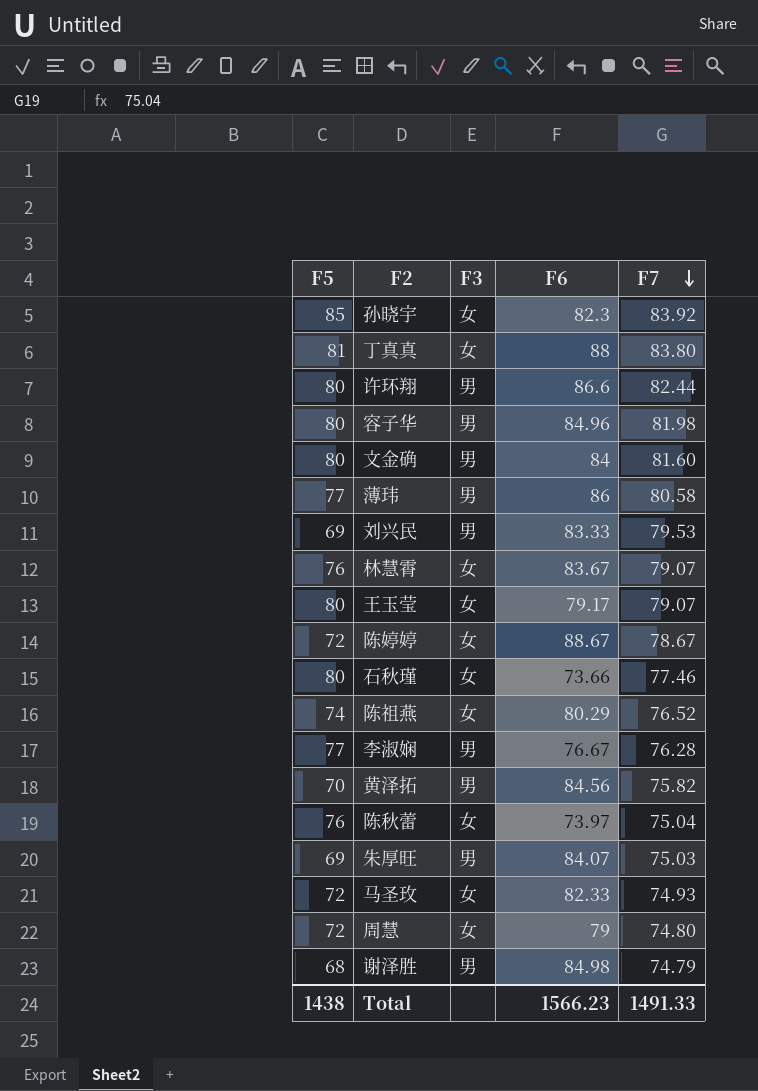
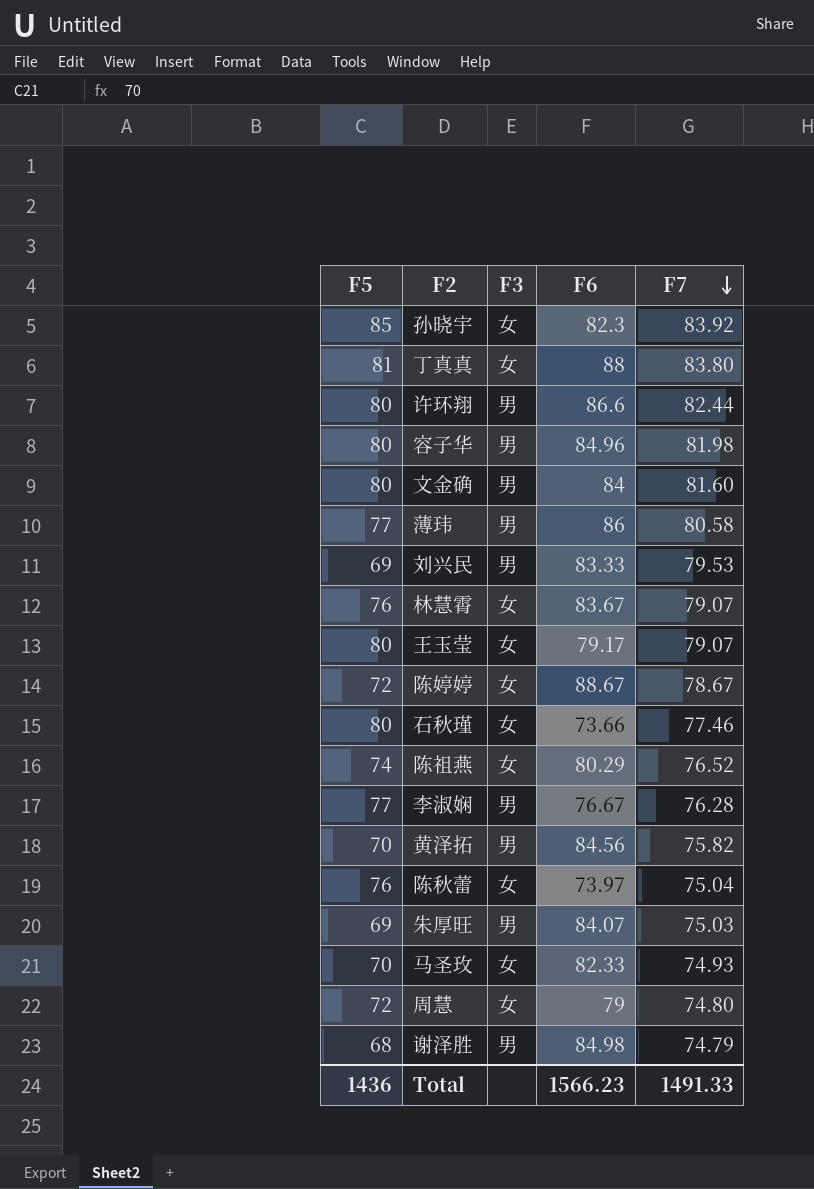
马圣玫 | F5: 72 -> 70
Total | F5: 1438 -> 1436

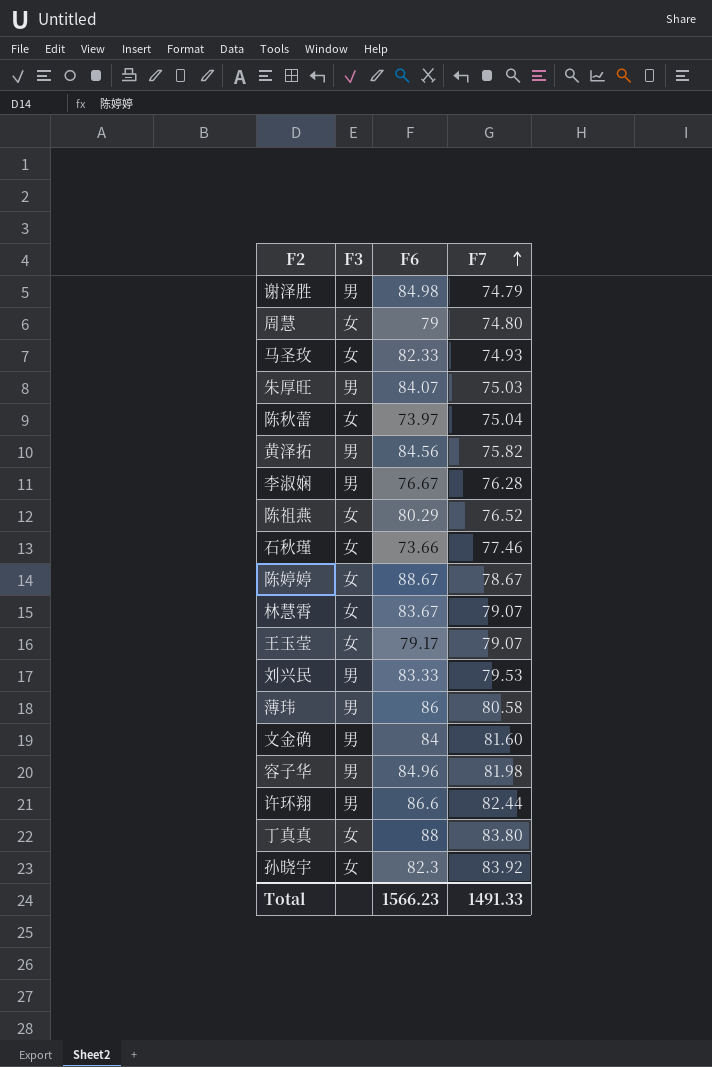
row order: F7 descending -> F7 ascending
column F5 | position: 1 -> none

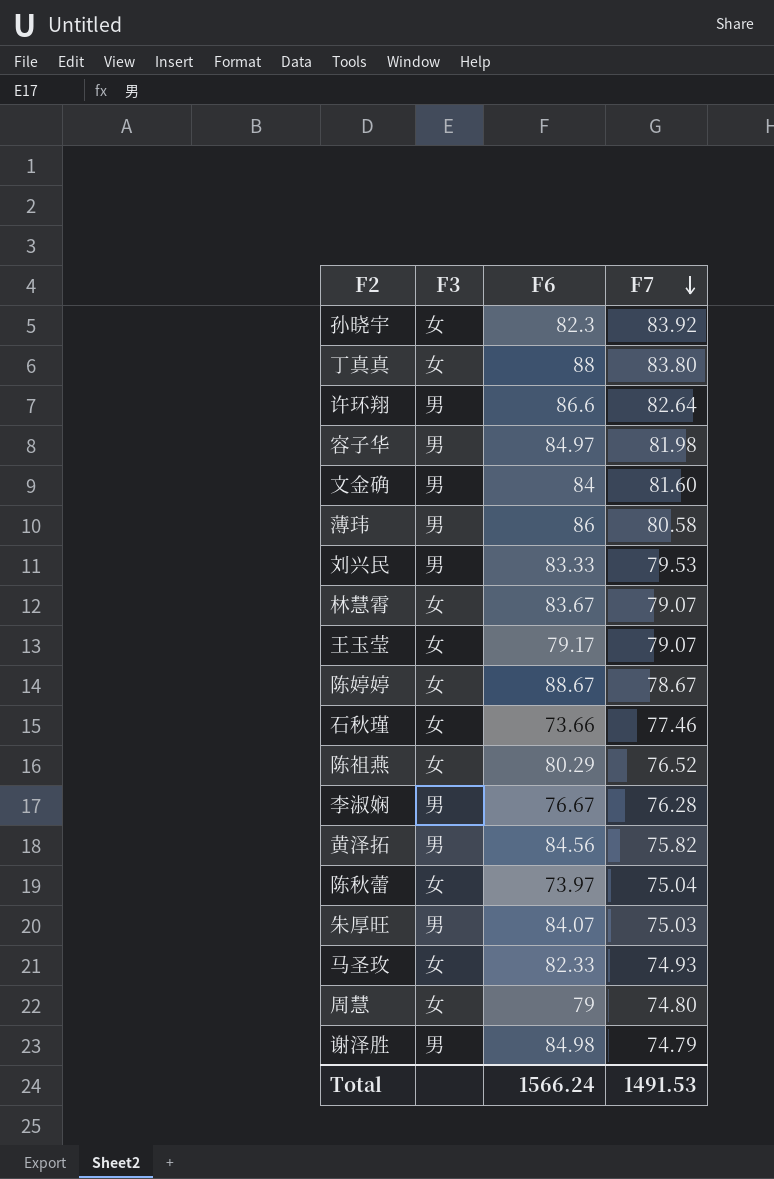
row order: F7 ascending -> F7 descending
许环翔 | F7: 82.44 -> 82.64
容子华 | F6: 84.96 -> 84.97
Total | F6: 1566.23 -> 1566.24
Total | F7: 1491.33 -> 1491.53

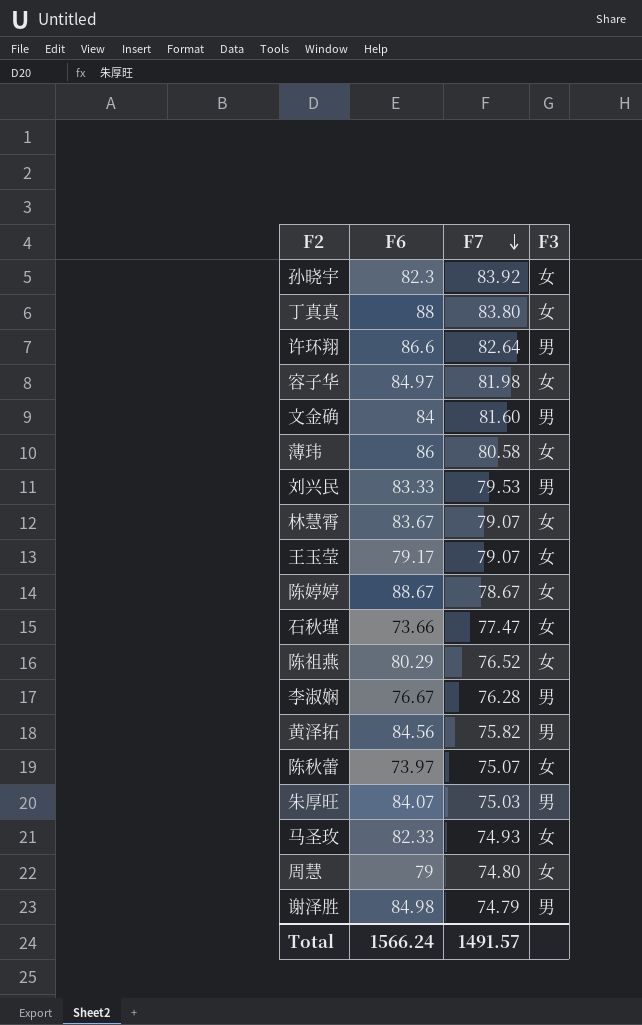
column F3 | position: 2 -> 4
容子华 | F3: 男 -> 女
薄玮 | F3: 男 -> 女
石秋瑾 | F7: 77.46 -> 77.47
陈秋蕾 | F7: 75.04 -> 75.07
Total | F7: 1491.53 -> 1491.57

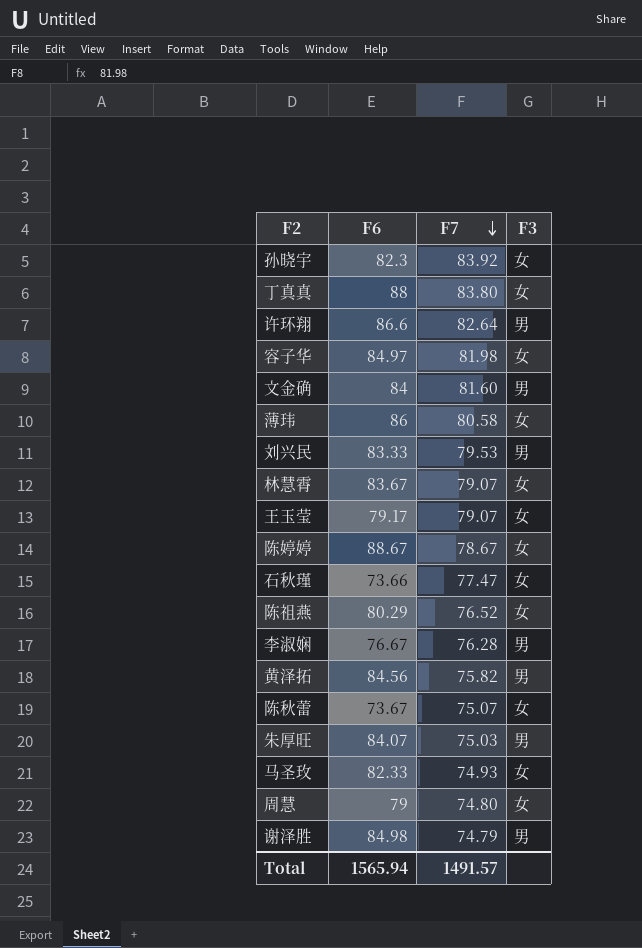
陈秋蕾 | F6: 73.97 -> 73.67
Total | F6: 1566.24 -> 1565.94

